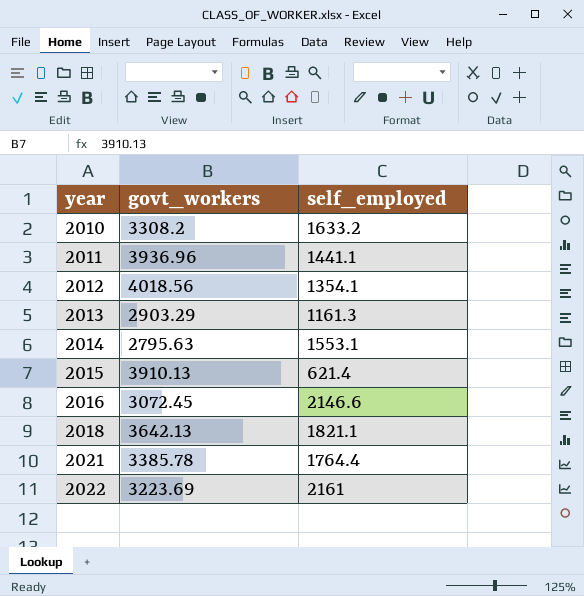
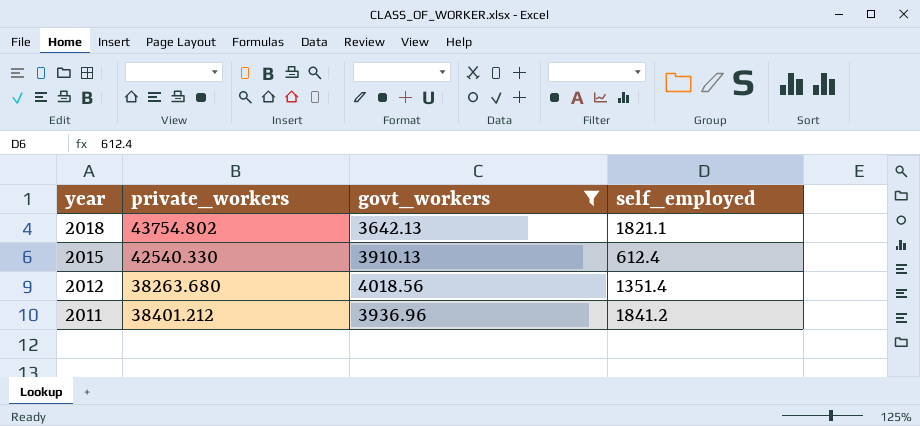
filter: none -> govt_workers >= 3642.13
row order: year ascending -> year descending
column private_workers | position: none -> 2
2015 | self_employed: 621.4 -> 612.4
2012 | self_employed: 1354.1 -> 1351.4
2011 | self_employed: 1441.1 -> 1841.2

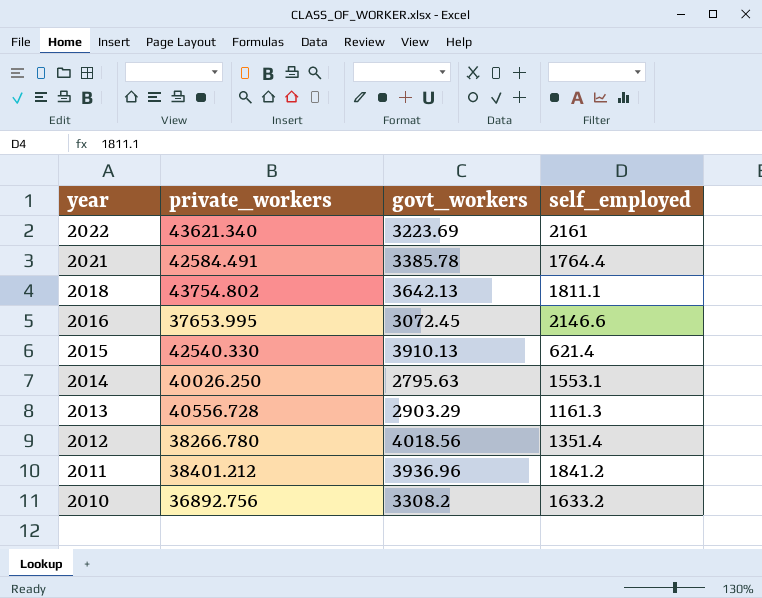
filter: govt_workers >= 3642.13 -> none
2018 | self_employed: 1821.1 -> 1811.1
2015 | self_employed: 612.4 -> 621.4
2012 | private_workers: 38263.680 -> 38266.780

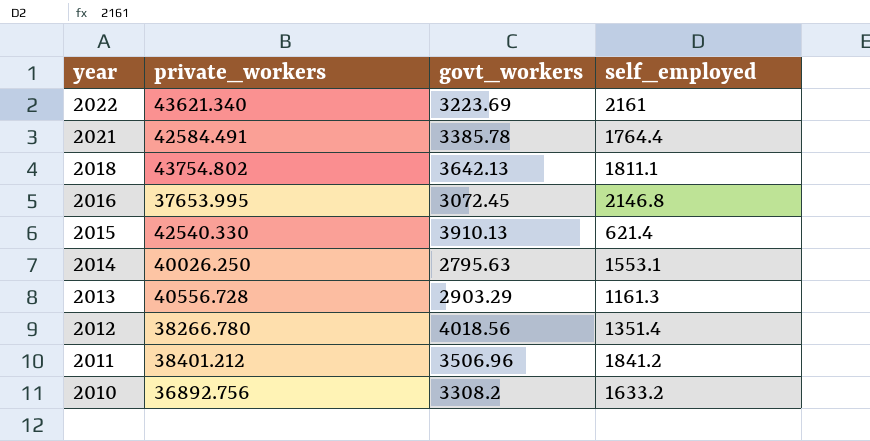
2016 | self_employed: 2146.6 -> 2146.8
2011 | govt_workers: 3936.96 -> 3506.96

